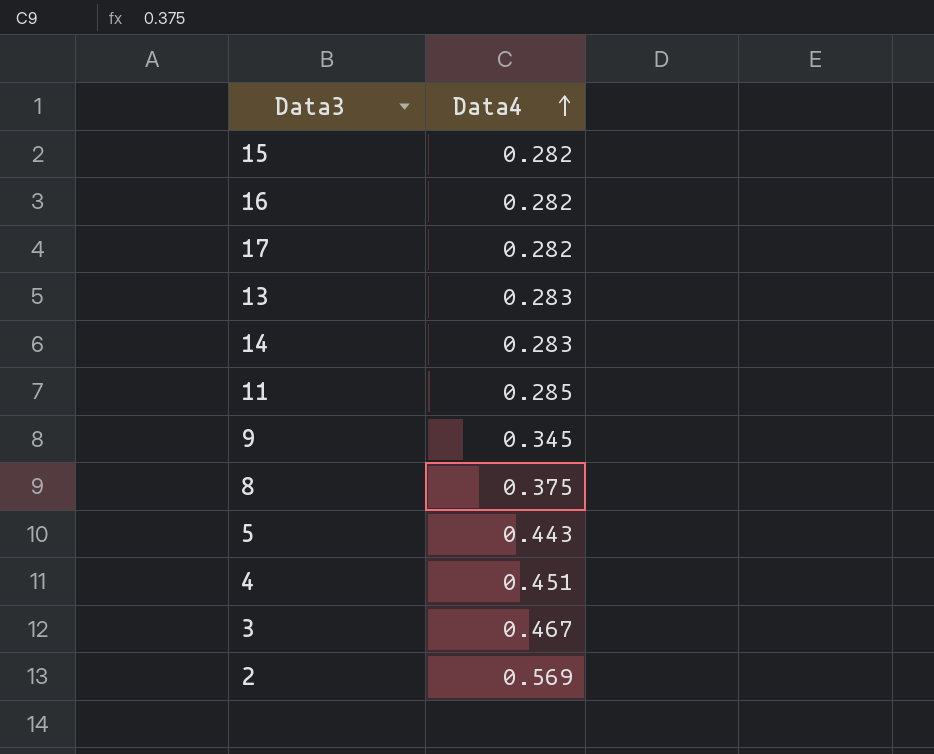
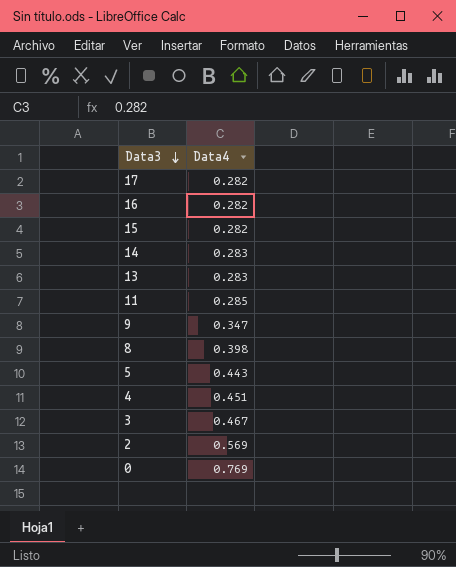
row order: Data4 ascending -> Data3 descending
9 | Data4: 0.345 -> 0.347
8 | Data4: 0.375 -> 0.398
row 0: none -> 0.769

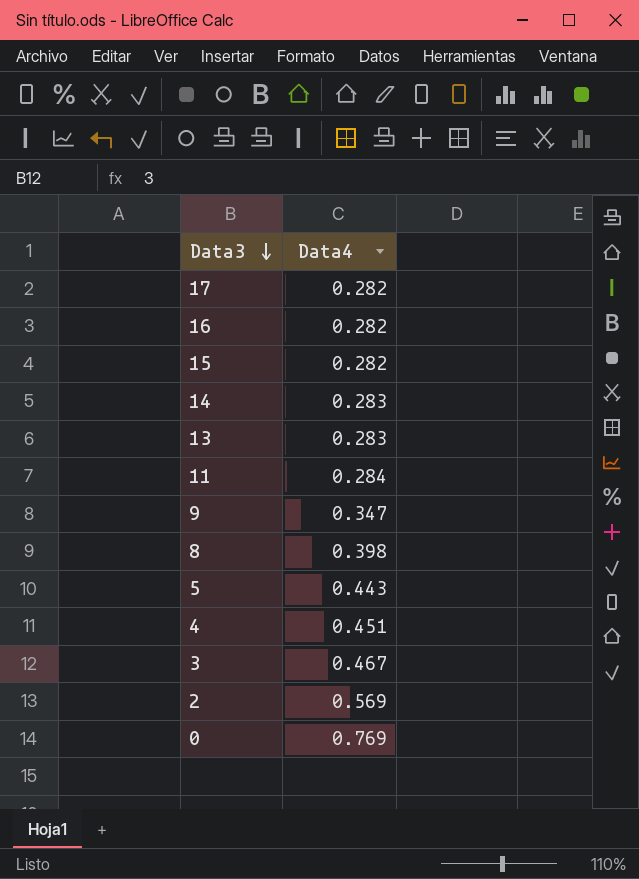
11 | Data4: 0.285 -> 0.284

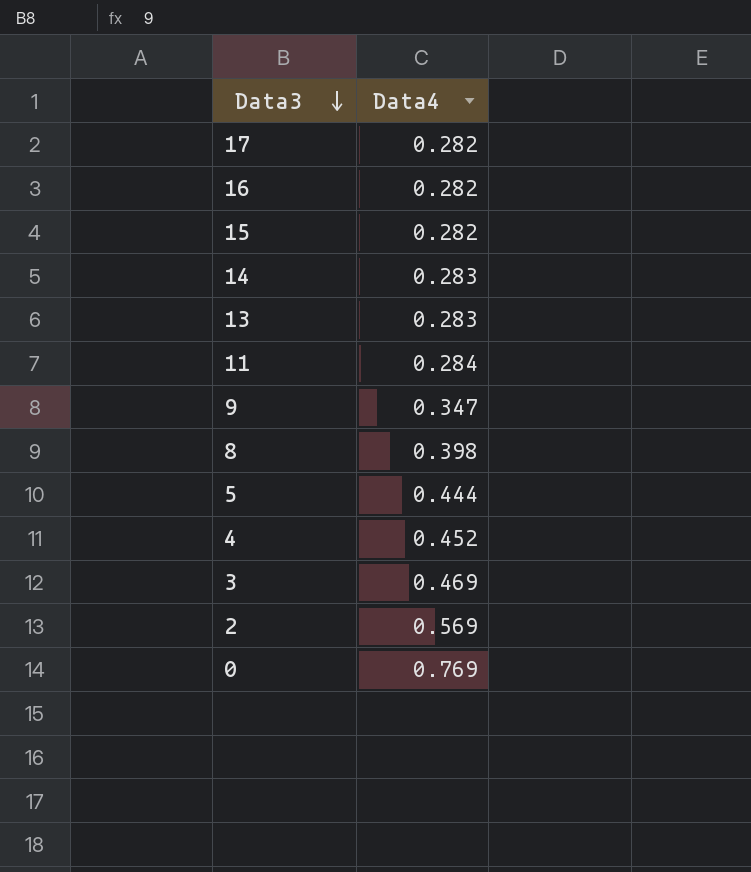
5 | Data4: 0.443 -> 0.444
4 | Data4: 0.451 -> 0.452
3 | Data4: 0.467 -> 0.469

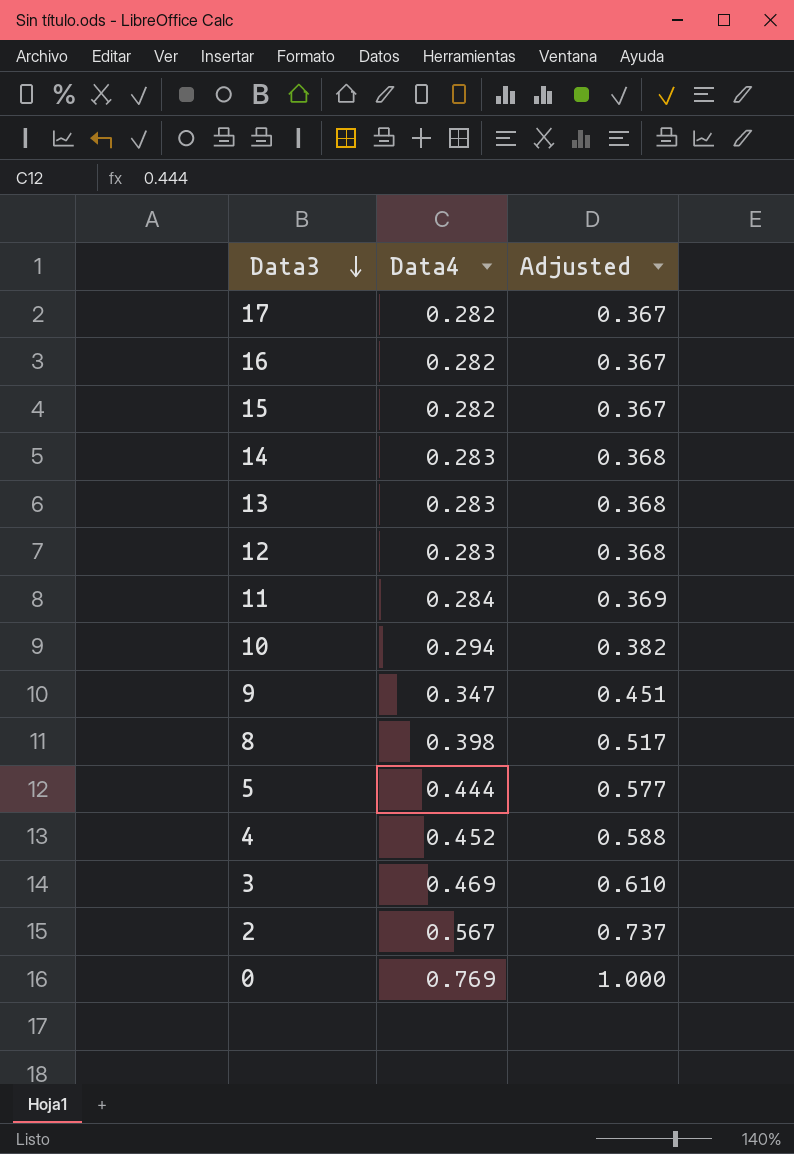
column Adjusted | formula: none -> [Data4] * 1.3
row 12: none -> 0.283 | 0.368
row 10: none -> 0.294 | 0.382
2 | Data4: 0.569 -> 0.567

